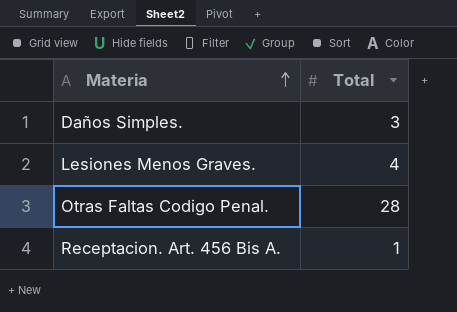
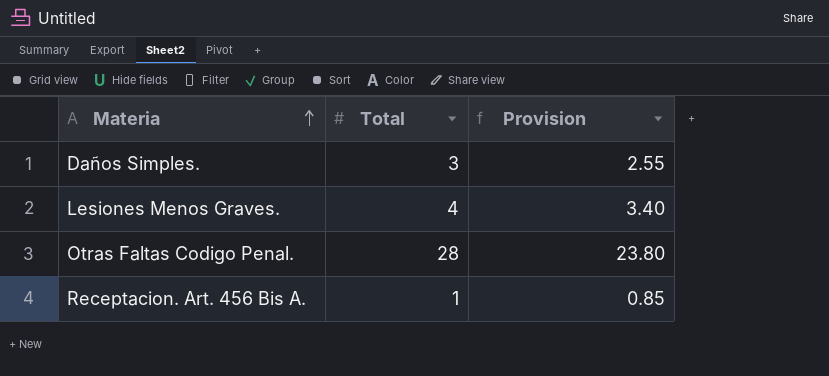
column Provision | formula: none -> [Total] * 0.85

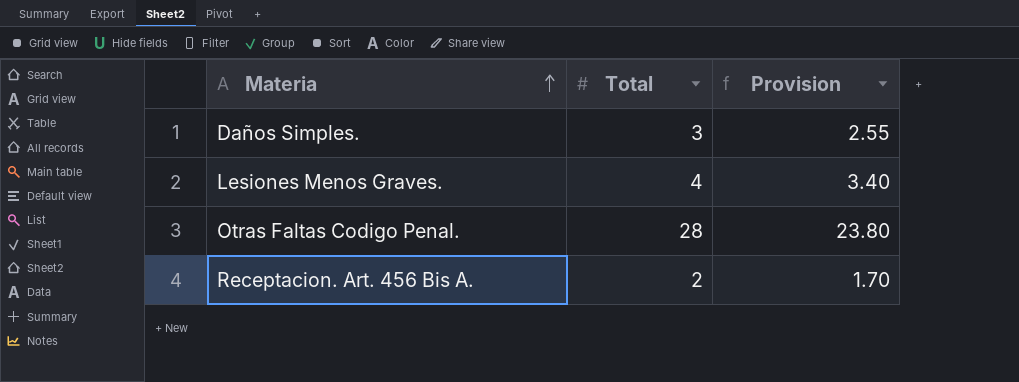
Receptacion. Art. 456 Bis A. | Total: 1 -> 2
Receptacion. Art. 456 Bis A. | Provision: 0.85 -> 1.70

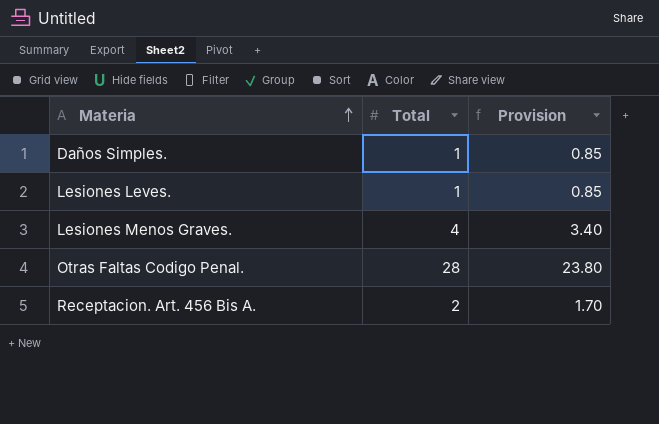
Daños Simples. | Total: 3 -> 1
Daños Simples. | Provision: 2.55 -> 0.85
row Lesiones Leves.: none -> 1 | 0.85

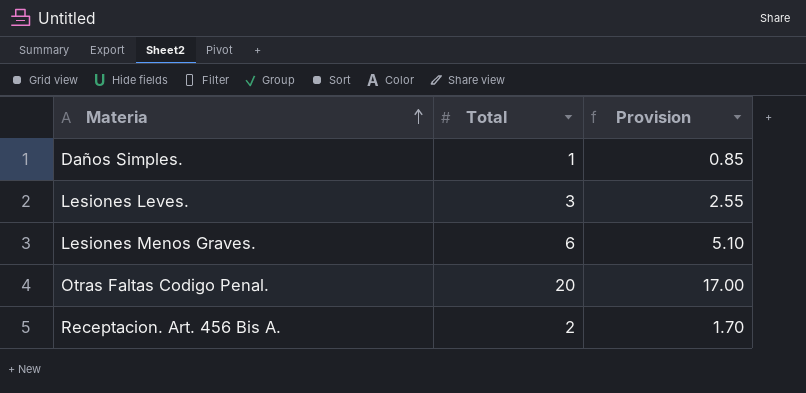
Lesiones Leves. | Total: 1 -> 3
Lesiones Leves. | Provision: 0.85 -> 2.55
Lesiones Menos Graves. | Total: 4 -> 6
Lesiones Menos Graves. | Provision: 3.40 -> 5.10
Otras Faltas Codigo Penal. | Total: 28 -> 20
Otras Faltas Codigo Penal. | Provision: 23.80 -> 17.00

